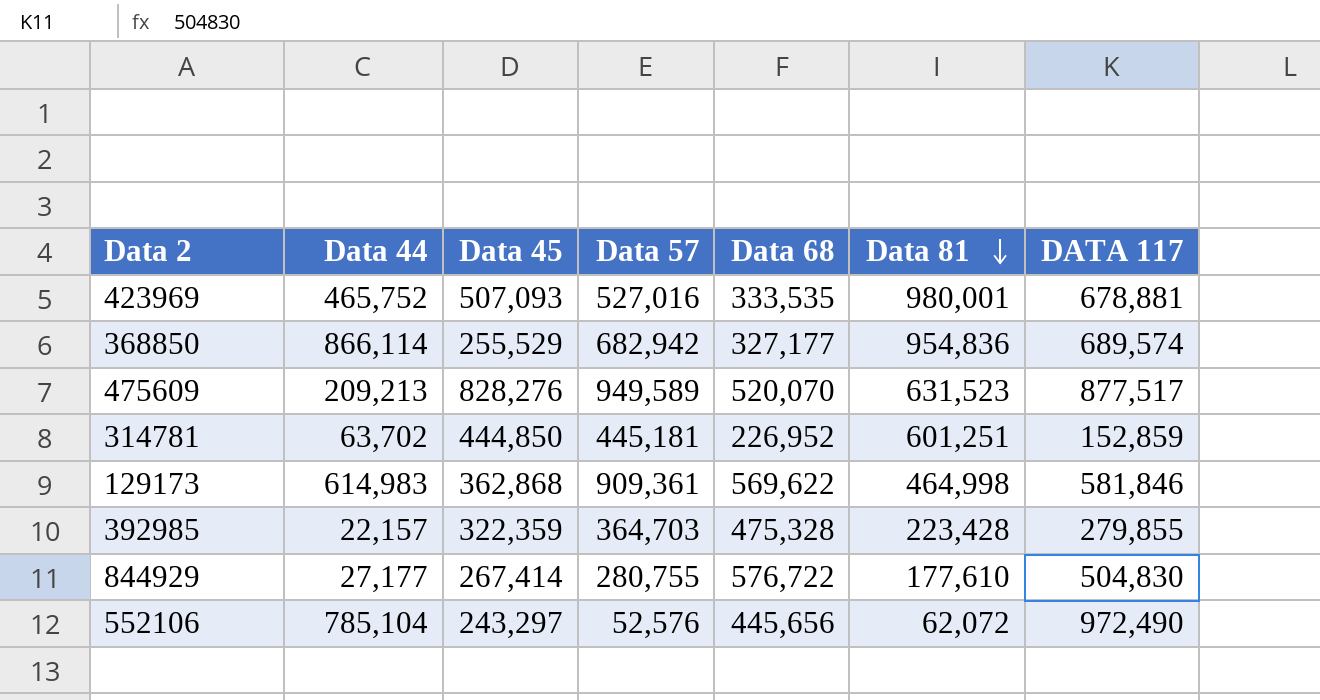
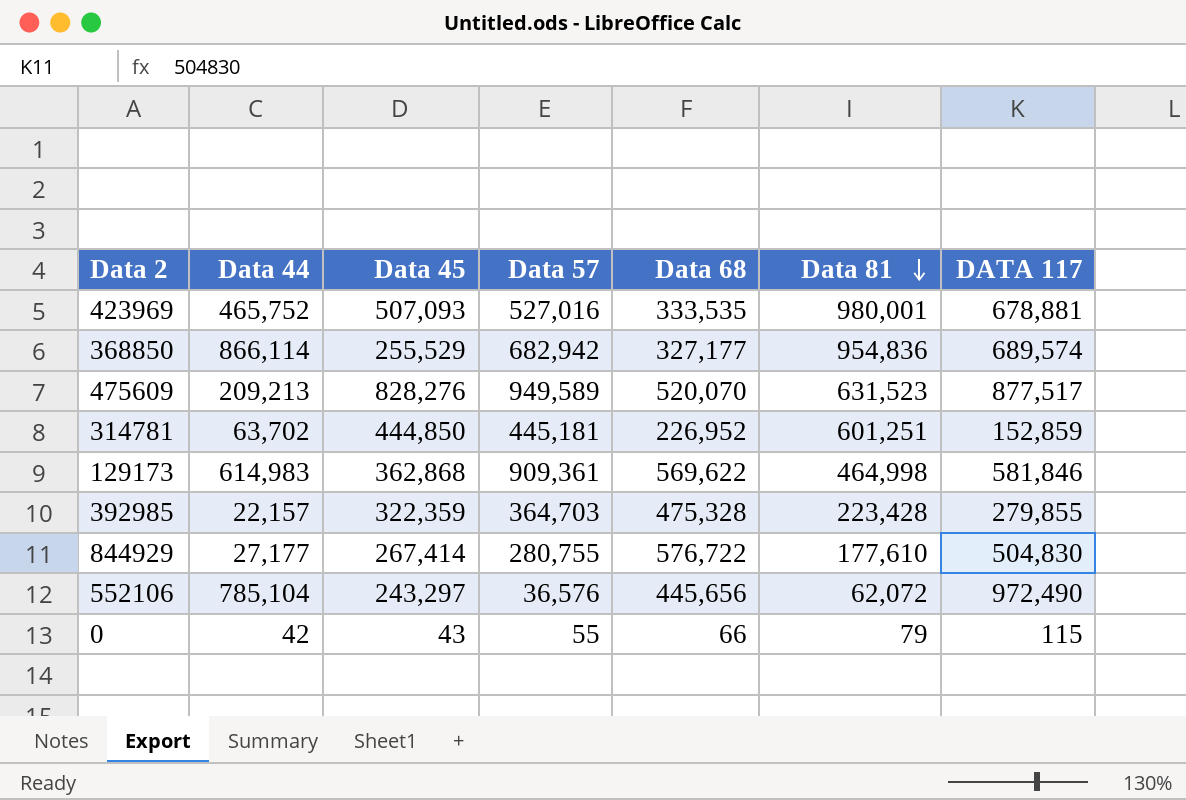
552106 | Data 57: 52,576 -> 36,576
row 0: none -> 42 | 43 | 55 | 66 | 79 | 115

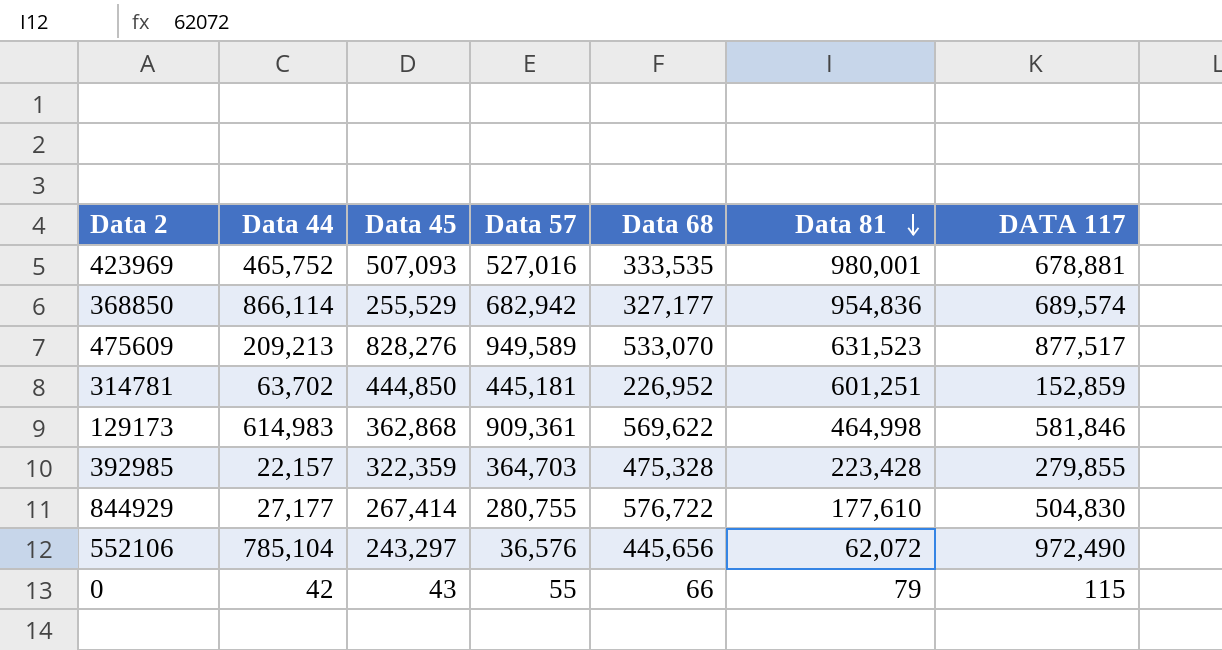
475609 | Data 68: 520,070 -> 533,070

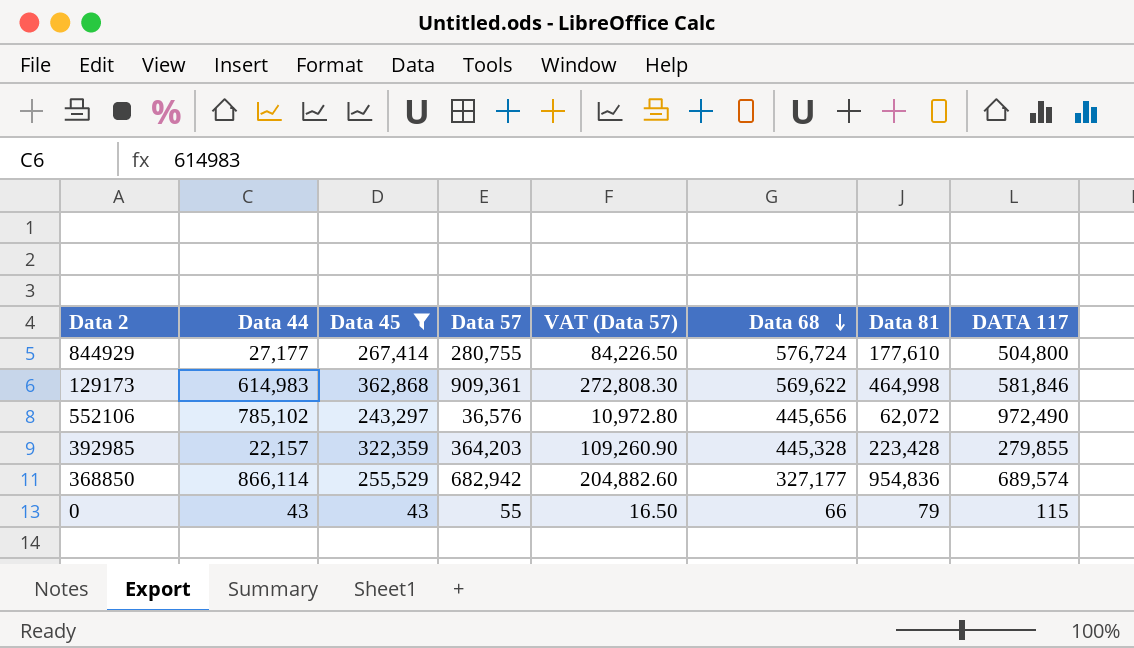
filter: none -> Data 45 <= 362,868
row order: Data 81 descending -> Data 68 descending
column VAT (Data 57) | formula: none -> [Data 57] * 0.3
844929 | Data 68: 576,722 -> 576,724
844929 | DATA 117: 504,830 -> 504,800
552106 | Data 44: 785,104 -> 785,102
392985 | Data 57: 364,703 -> 364,203
392985 | Data 68: 475,328 -> 445,328
0 | Data 44: 42 -> 43

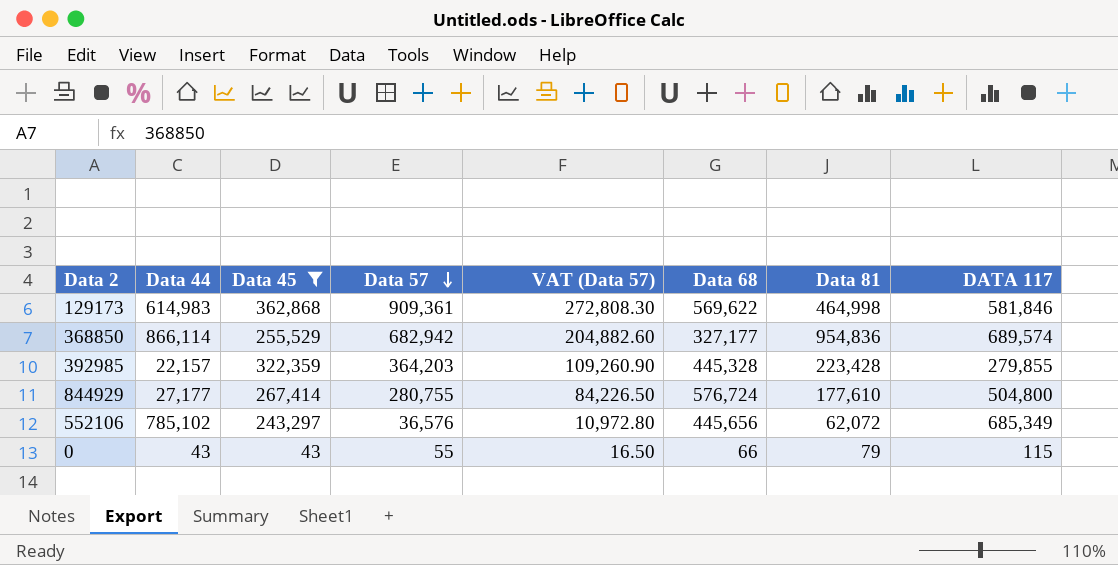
row order: Data 68 descending -> Data 57 descending
552106 | DATA 117: 972,490 -> 685,349

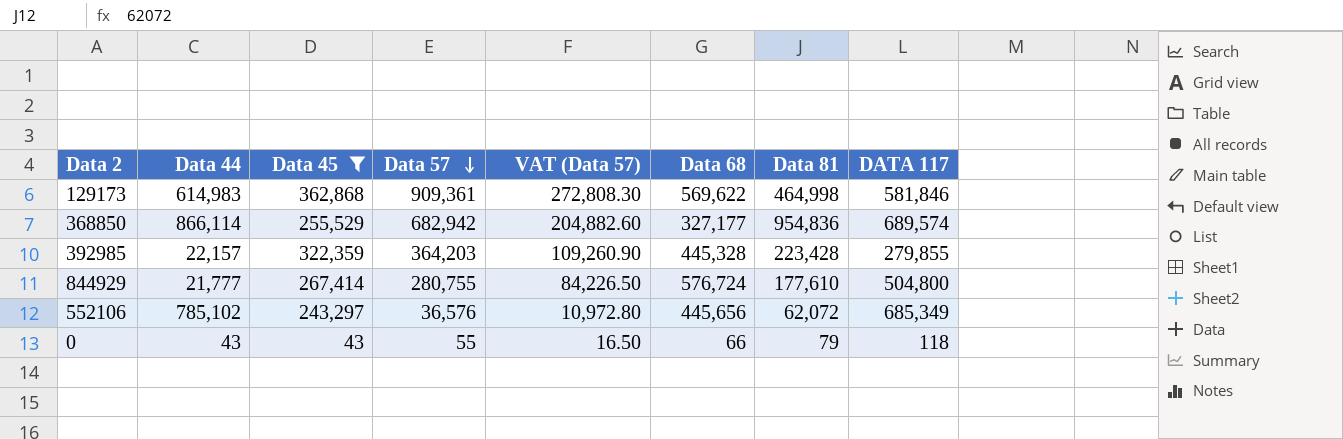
844929 | Data 44: 27,177 -> 21,777
0 | DATA 117: 115 -> 118

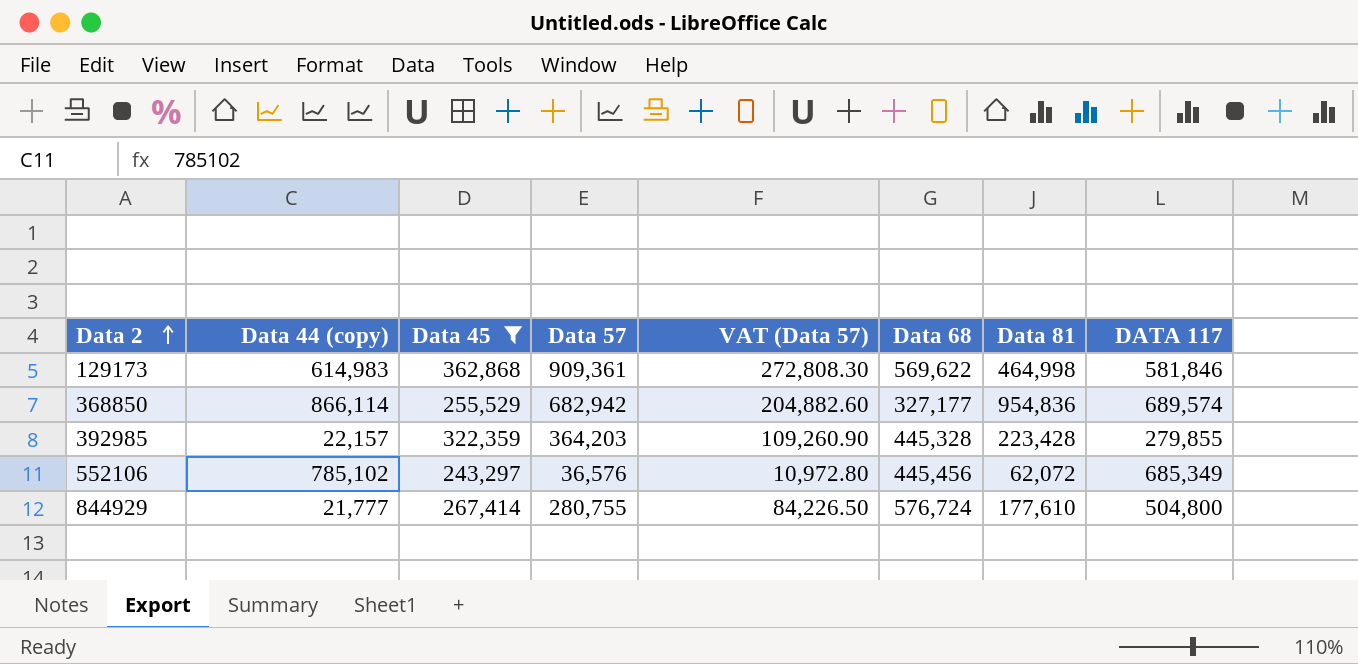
row order: Data 57 descending -> Data 2 ascending
column name: Data 44 -> Data 44 (copy)
row 0: 43 | 43 | 55 | 16.50 | 66 | 79 | 118 -> none
552106 | Data 68: 445,656 -> 445,456

